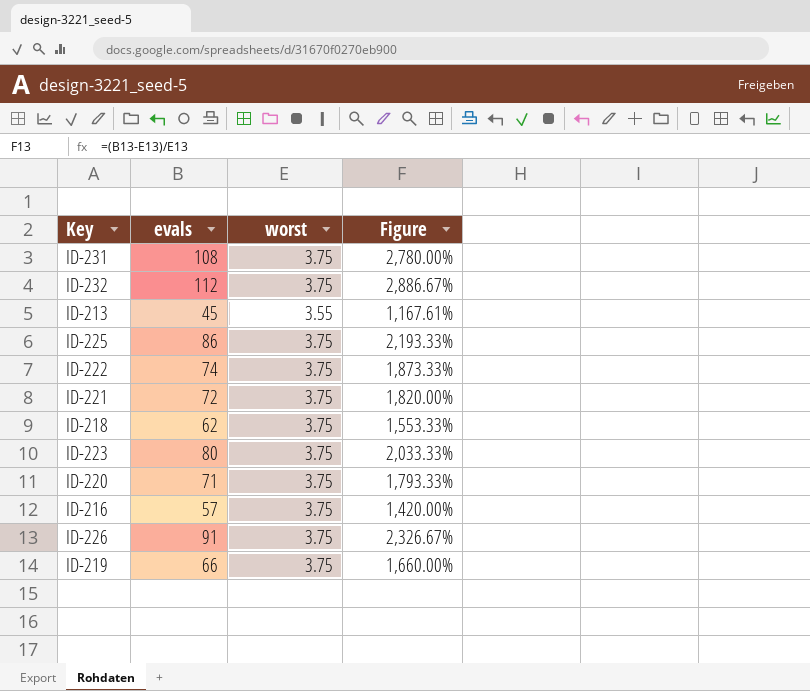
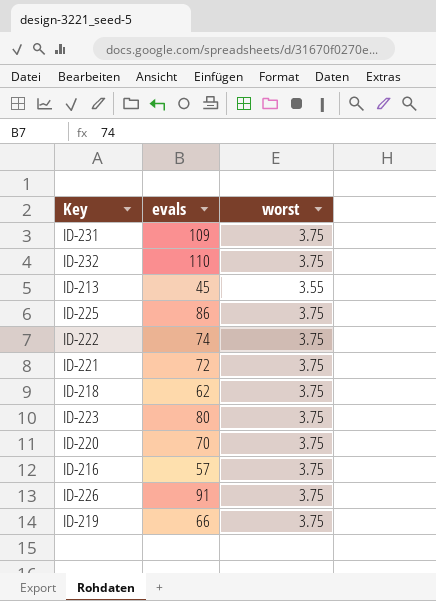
column Figure | formula: ([evals] - [worst]) / [worst] -> none
ID-231 | evals: 108 -> 109
ID-232 | evals: 112 -> 110
ID-220 | evals: 71 -> 70

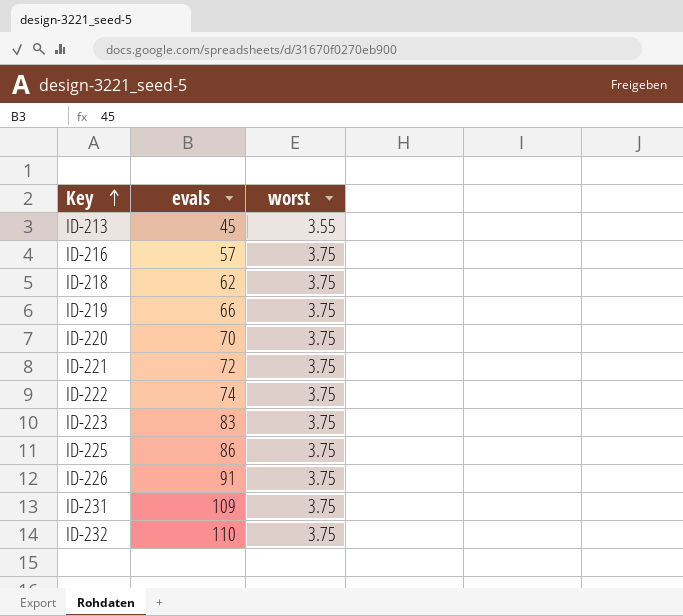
row order: none -> Key ascending
ID-223 | evals: 80 -> 83

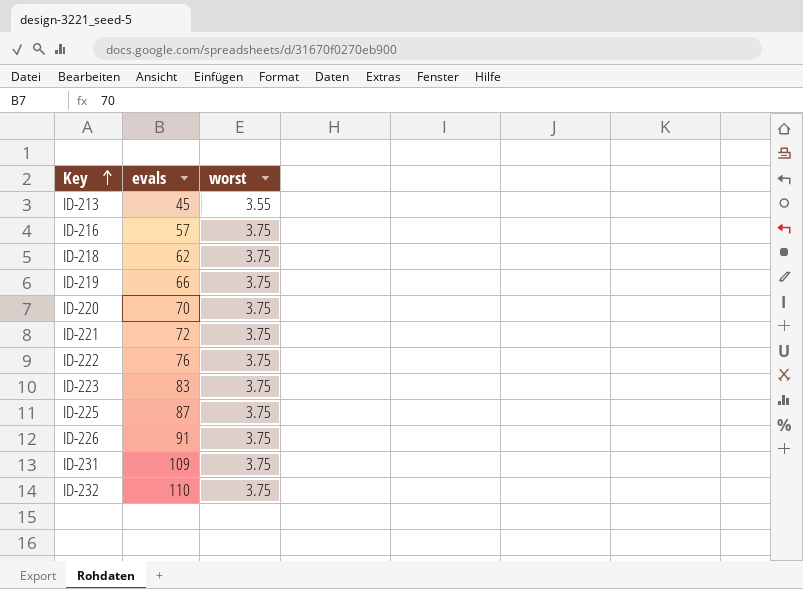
ID-222 | evals: 74 -> 76
ID-225 | evals: 86 -> 87

